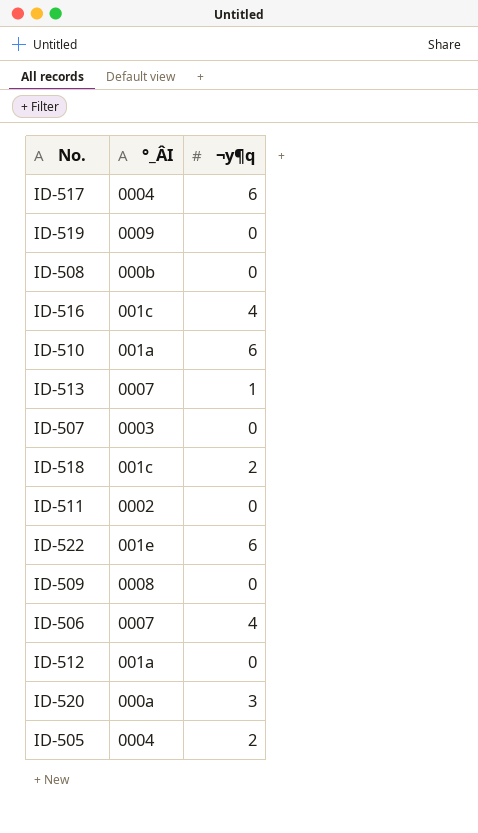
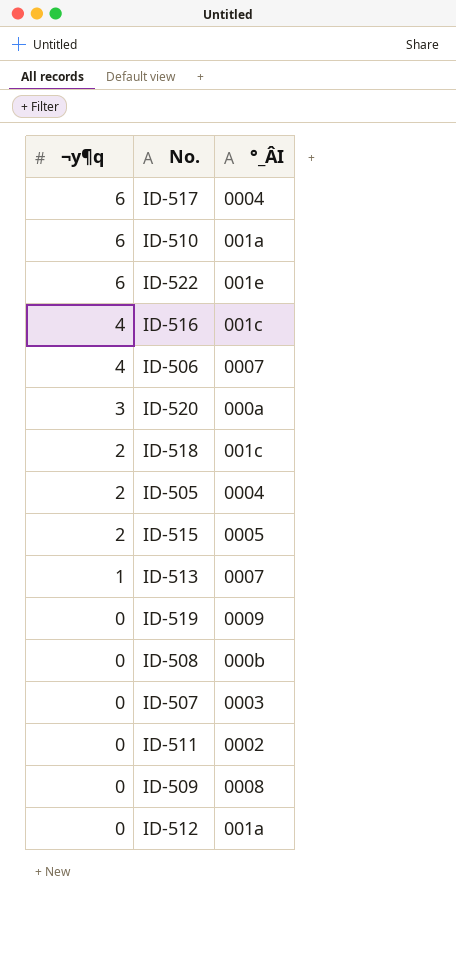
row order: none -> ¬y¶q descending
column ¬y¶q | position: 3 -> 1
row ID-515: none -> 2 | 0005

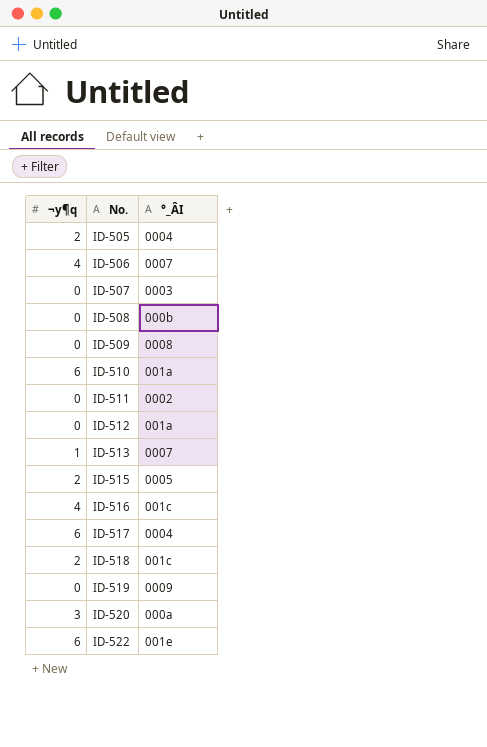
row order: ¬y¶q descending -> No. ascending

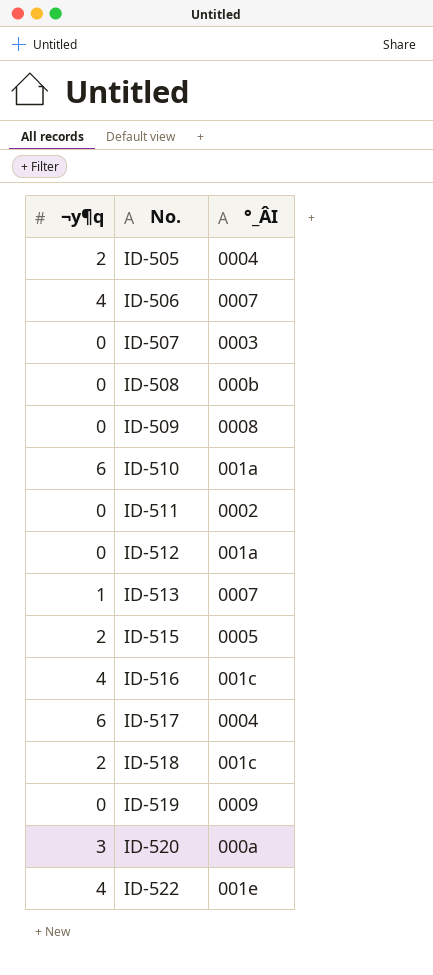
ID-522 | ¬y¶q: 6 -> 4

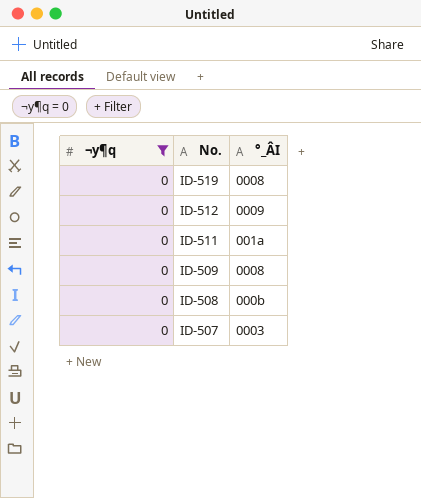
filter: none -> ¬y¶q = 0
row order: No. ascending -> No. descending
ID-519 | °_ÂI: 0009 -> 0008
ID-512 | °_ÂI: 001a -> 0009
ID-511 | °_ÂI: 0002 -> 001a

